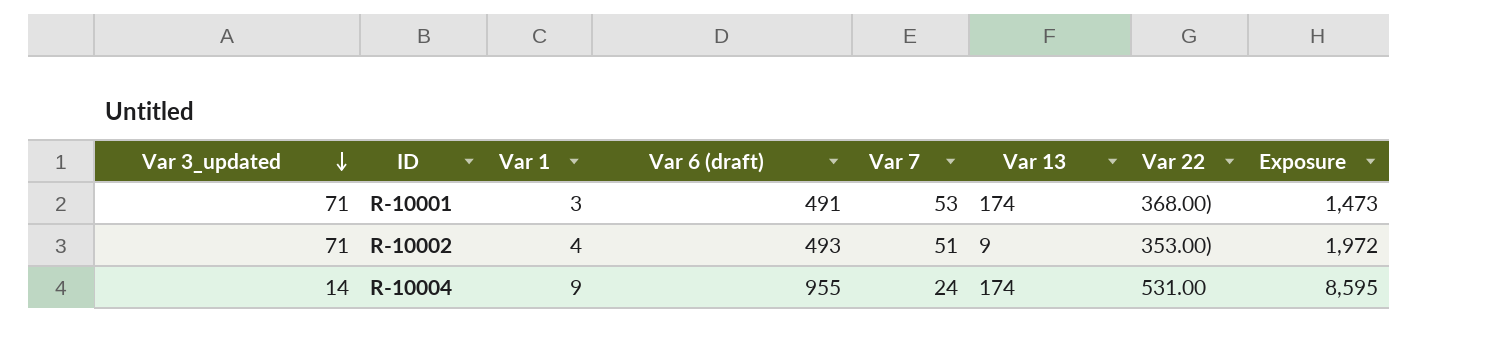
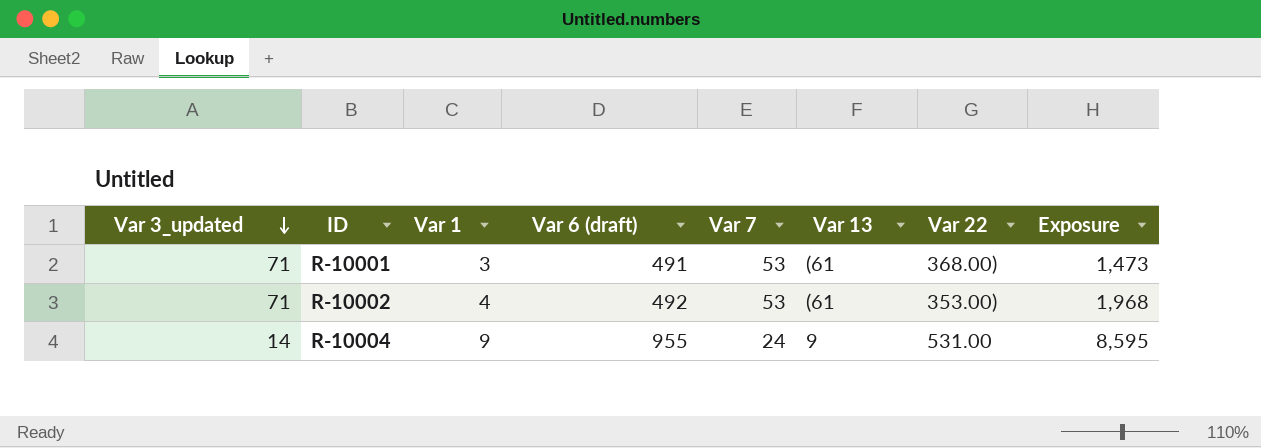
R-10001 | Var 13: 174 -> (61
R-10002 | Var 6 (draft): 493 -> 492
R-10002 | Var 7: 51 -> 53
R-10002 | Var 13: 9 -> (61
R-10002 | Exposure: 1,972 -> 1,968
R-10004 | Var 13: 174 -> 9

